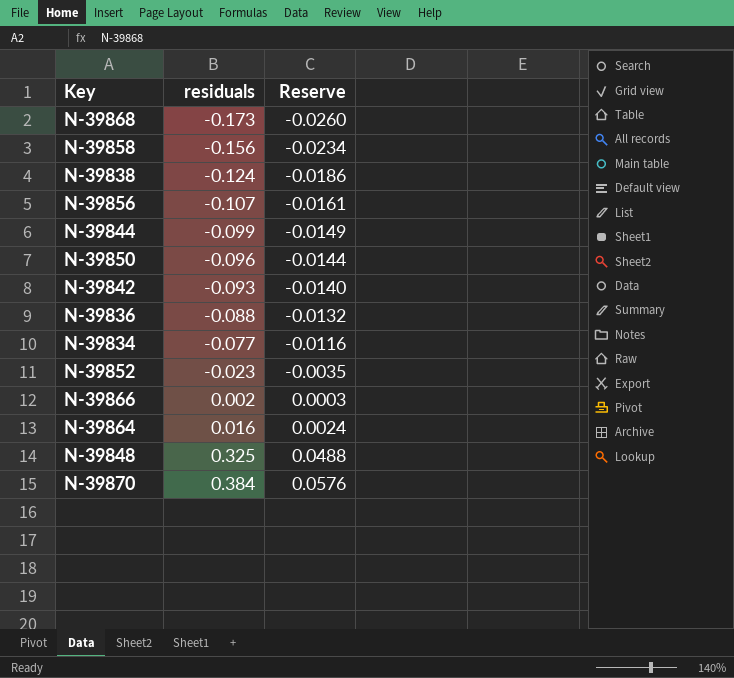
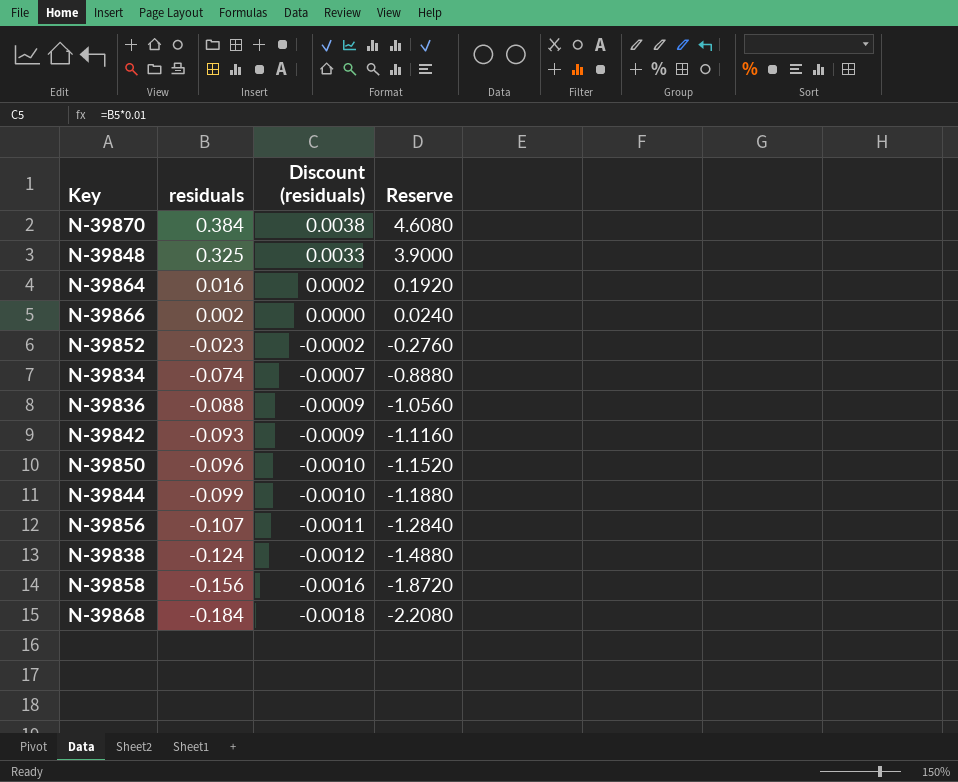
row order: residuals ascending -> residuals descending
column Discount (residuals) | formula: none -> [residuals] * 0.01
column Reserve | formula: [residuals] * 0.15 -> [residuals] * 12
N-39834 | residuals: -0.077 -> -0.074
N-39868 | residuals: -0.173 -> -0.184

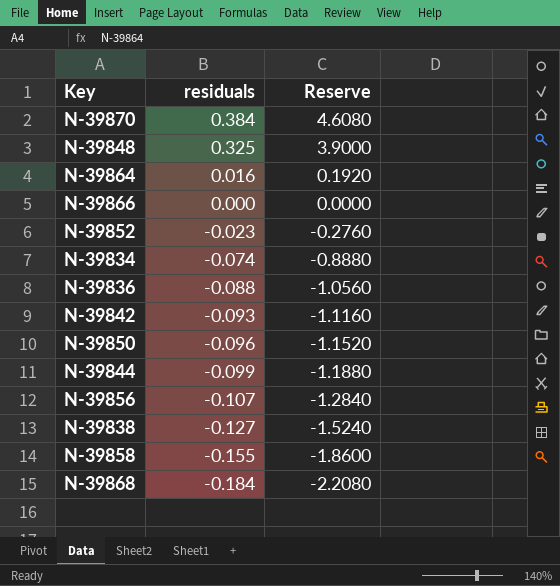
column Discount (residuals) | formula: [residuals] * 0.01 -> none
N-39866 | residuals: 0.002 -> 0.000
N-39866 | Reserve: 0.0240 -> 0.0000
N-39838 | residuals: -0.124 -> -0.127
N-39838 | Reserve: -1.4880 -> -1.5240
N-39858 | residuals: -0.156 -> -0.155
N-39858 | Reserve: -1.8720 -> -1.8600

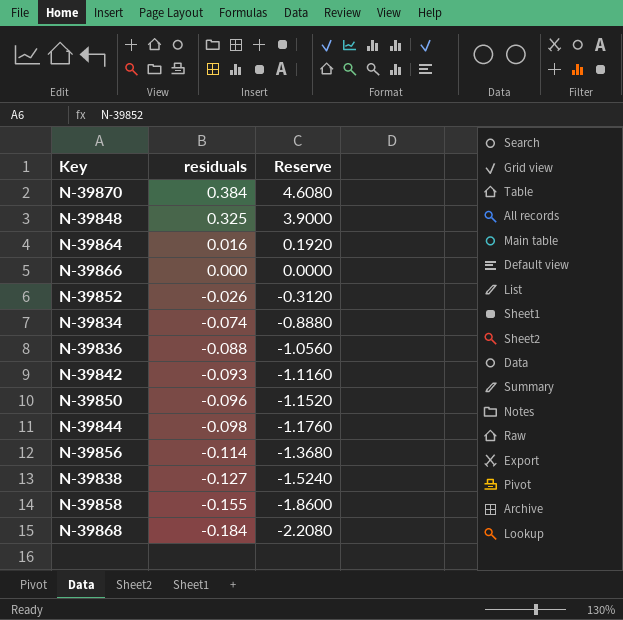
N-39852 | residuals: -0.023 -> -0.026
N-39852 | Reserve: -0.2760 -> -0.3120
N-39844 | residuals: -0.099 -> -0.098
N-39844 | Reserve: -1.1880 -> -1.1760
N-39856 | residuals: -0.107 -> -0.114
N-39856 | Reserve: -1.2840 -> -1.3680

